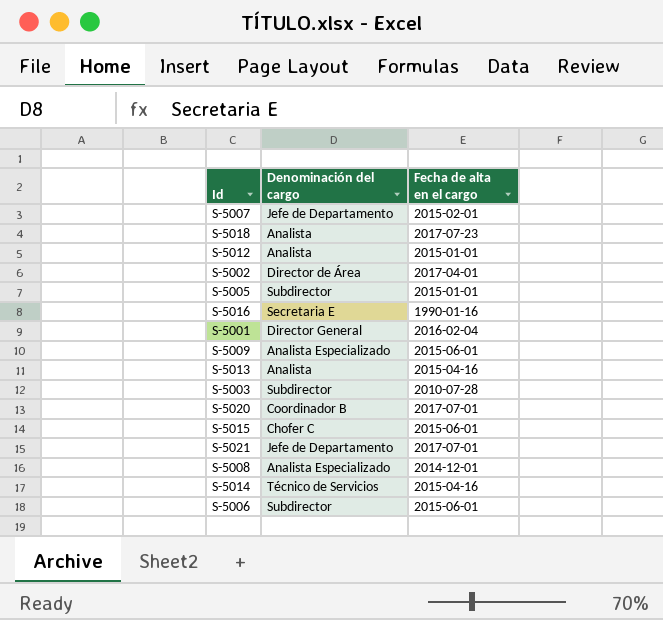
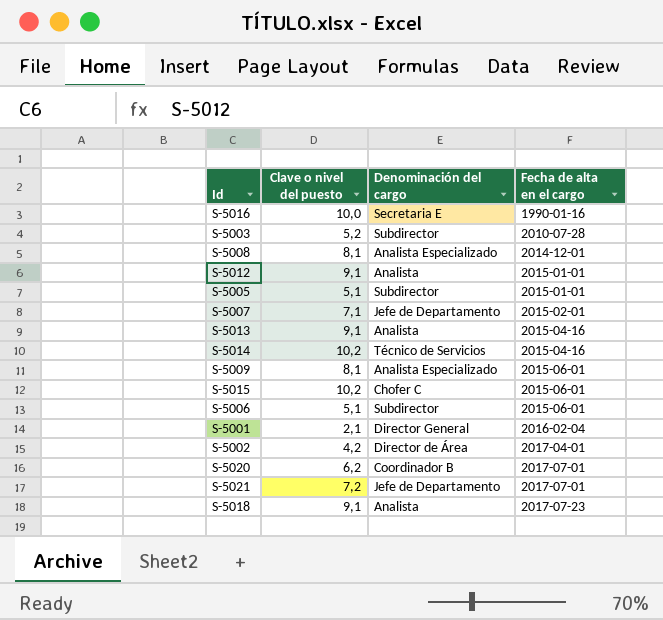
row order: none -> Fecha de alta en el cargo ascending
column Clave o nivel del puesto | position: none -> 2

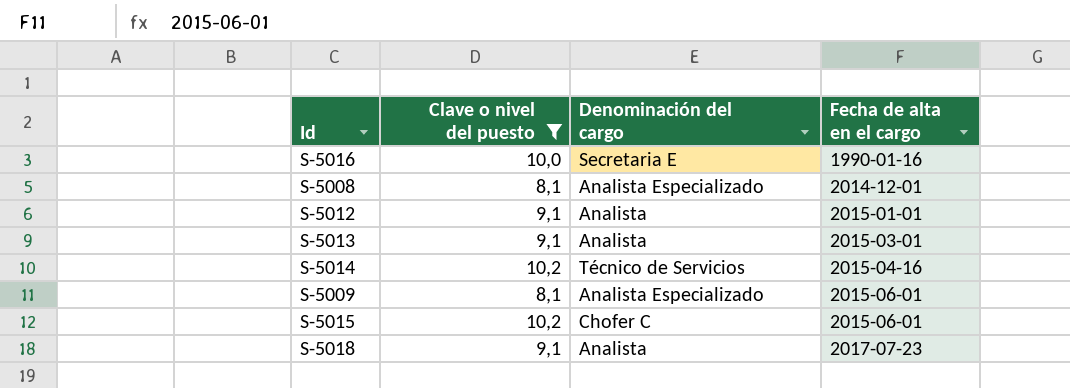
filter: none -> Clave o nivel del puesto >= 8,1
S-5013 | Fecha de alta en el cargo: 2015-04-16 -> 2015-03-01

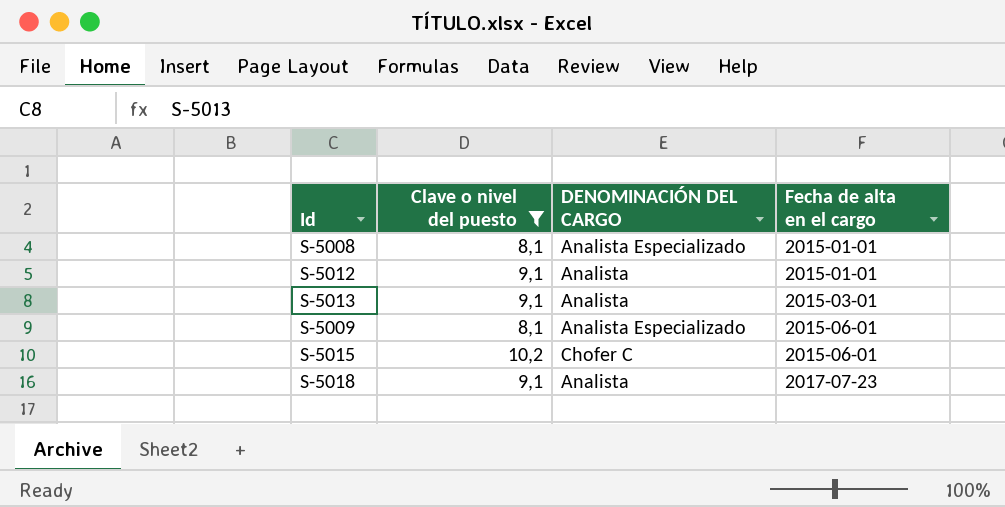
column name: Denominación del cargo -> DENOMINACIÓN DEL CARGO
row S-5016: 10,0 | Secretaria E | 1990-01-16 -> none
row S-5014: 10,2 | Técnico de Servicios | 2015-04-16 -> none
S-5008 | Fecha de alta en el cargo: 2014-12-01 -> 2015-01-01

